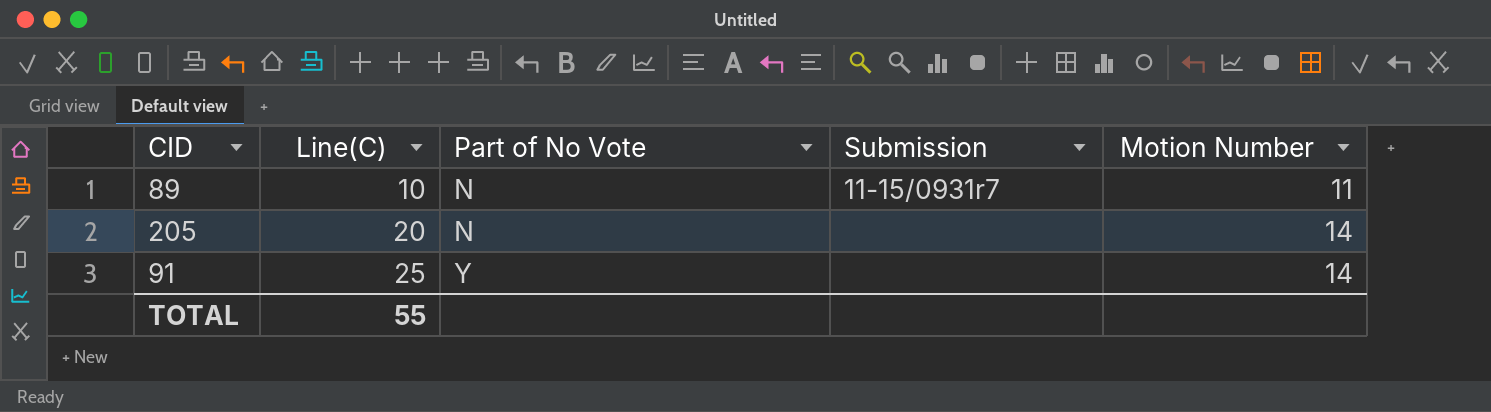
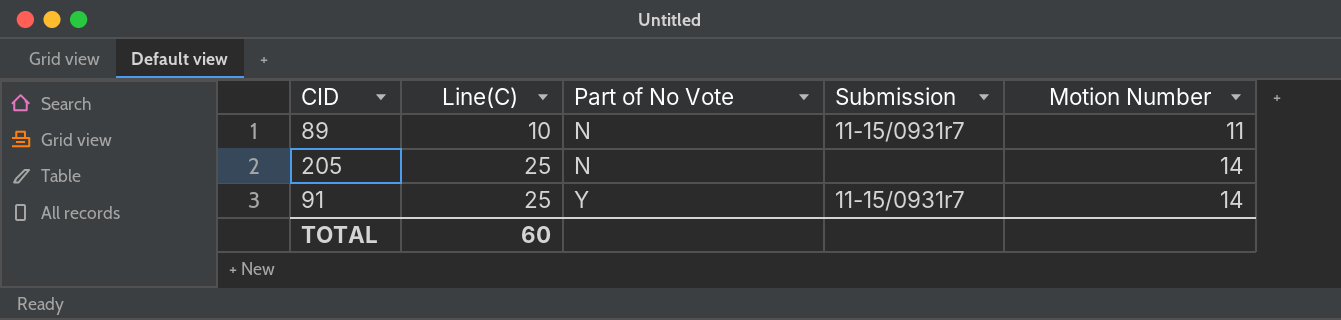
205 | Line(C): 20 -> 25
91 | Submission: none -> 11-15/0931r7
TOTAL | Line(C): 55 -> 60

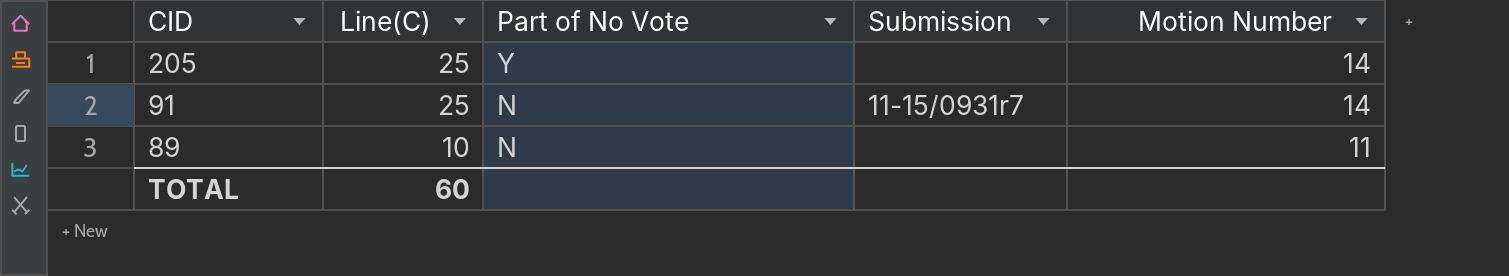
row order: Line(C) ascending -> CID descending
205 | Part of No Vote: N -> Y
91 | Part of No Vote: Y -> N
89 | Submission: 11-15/0931r7 -> none

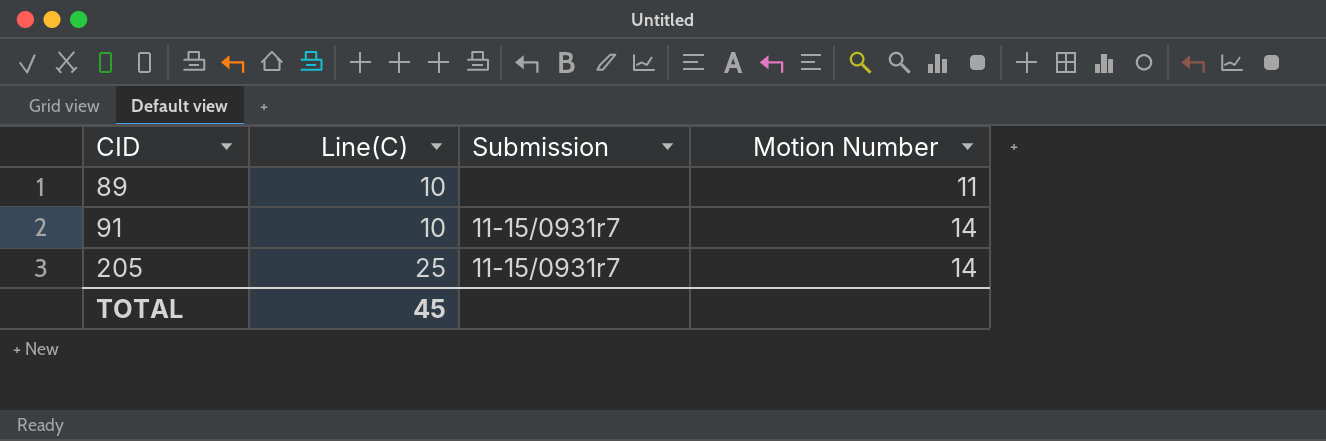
row order: CID descending -> CID ascending
column Part of No Vote | position: 3 -> none
91 | Line(C): 25 -> 10
205 | Submission: none -> 11-15/0931r7
TOTAL | Line(C): 60 -> 45

